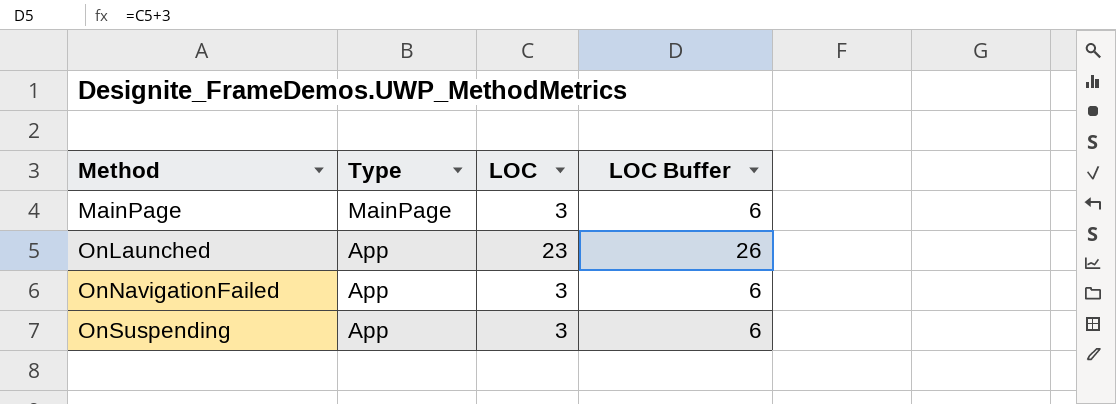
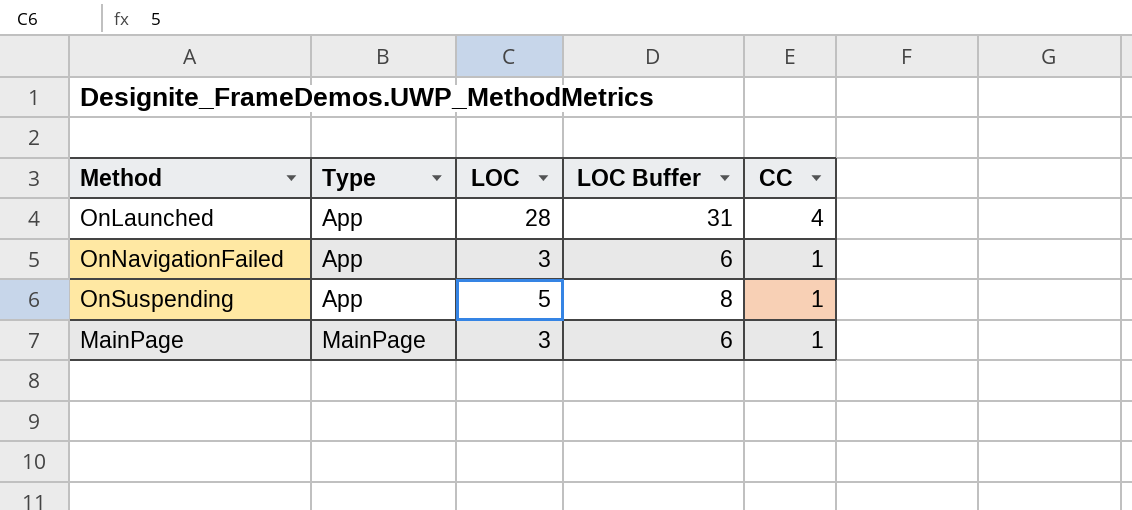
row order: Method ascending -> Type ascending
column CC | position: none -> 5
OnLaunched | LOC: 23 -> 28
OnLaunched | LOC Buffer: 26 -> 31
OnSuspending | LOC: 3 -> 5
OnSuspending | LOC Buffer: 6 -> 8

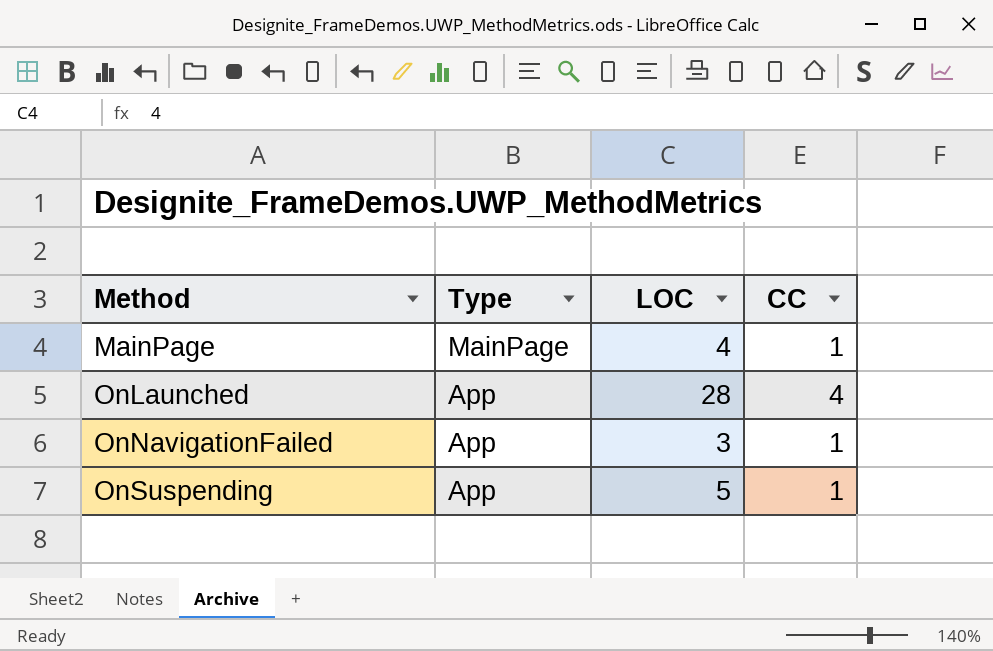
row order: Type ascending -> Method ascending
column LOC Buffer | formula: [LOC] + 3 -> none
MainPage | LOC: 3 -> 4

